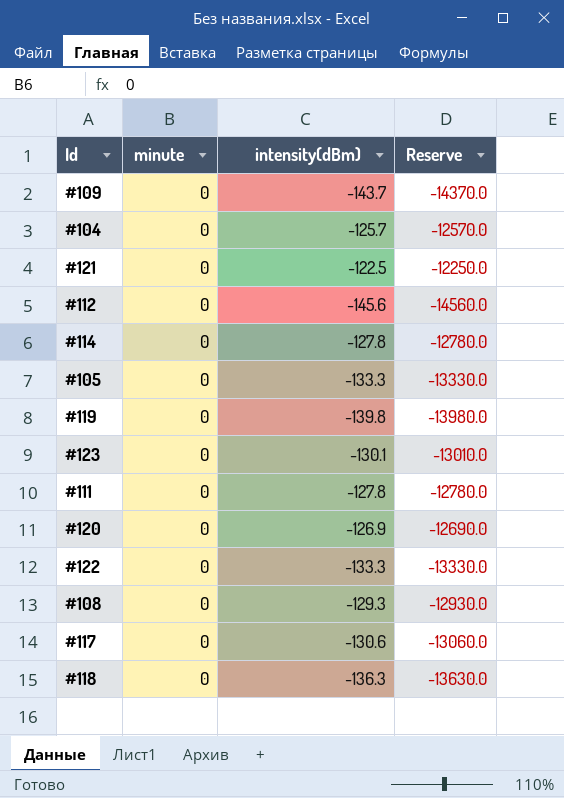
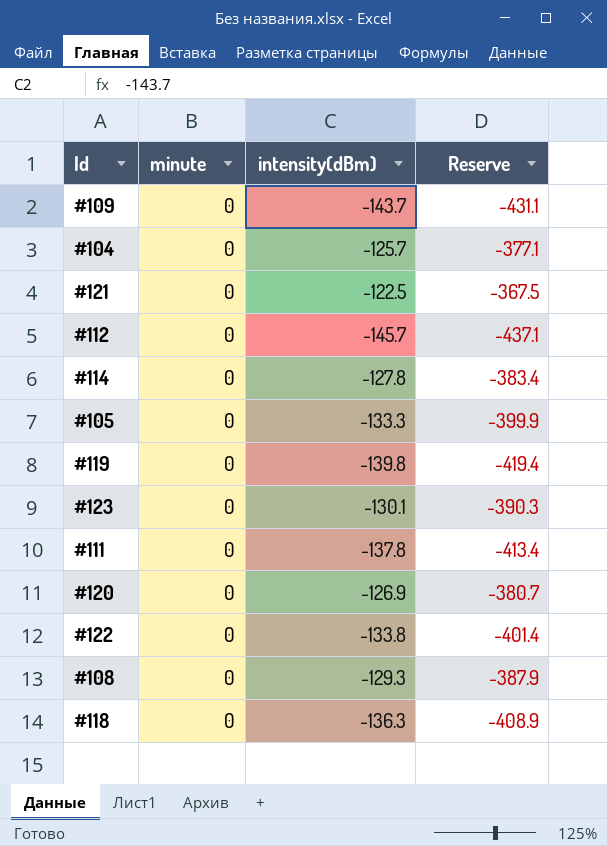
column Reserve | formula: [intensity(dBm)] * 100 -> [intensity(dBm)] * 3
row #117: 0 | -130.6 | -13060.0 -> none
#112 | intensity(dBm): -145.6 -> -145.7
#111 | intensity(dBm): -127.8 -> -137.8
#122 | intensity(dBm): -133.3 -> -133.8

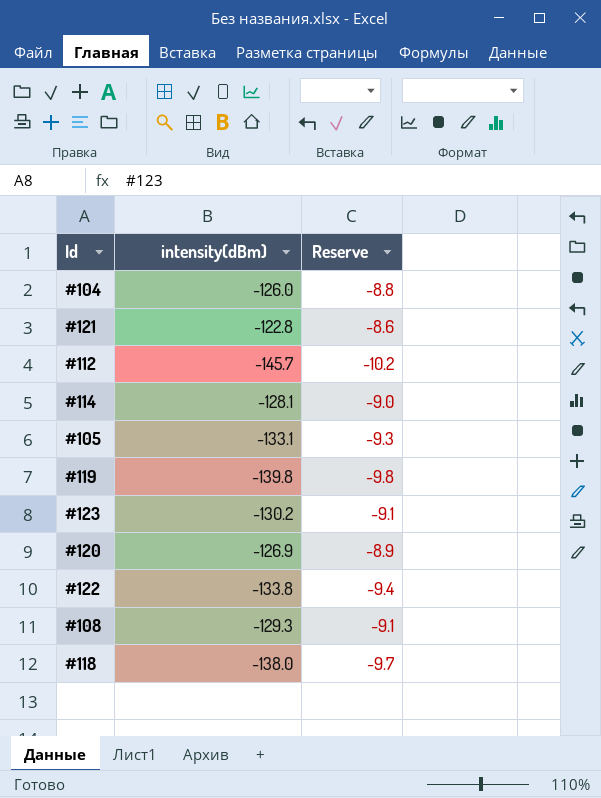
column minute | position: 2 -> none
column Reserve | formula: [intensity(dBm)] * 3 -> [intensity(dBm)] * 0.07
row #109: 0 | -143.7 | -431.1 -> none
row #111: 0 | -137.8 | -413.4 -> none
#104 | intensity(dBm): -125.7 -> -126.0
#121 | intensity(dBm): -122.5 -> -122.8
#114 | intensity(dBm): -127.8 -> -128.1
#105 | intensity(dBm): -133.3 -> -133.1
#123 | intensity(dBm): -130.1 -> -130.2
#118 | intensity(dBm): -136.3 -> -138.0

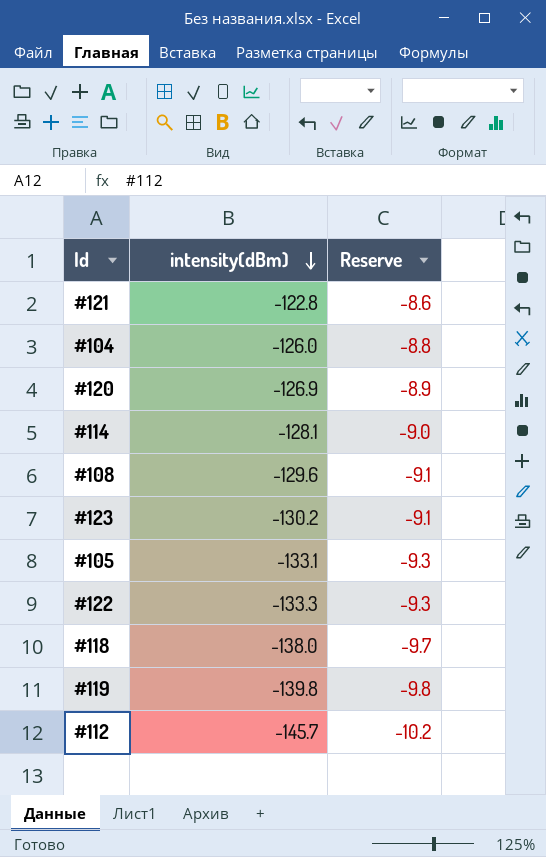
row order: none -> intensity(dBm) descending
#108 | intensity(dBm): -129.3 -> -129.6
#122 | intensity(dBm): -133.8 -> -133.3
#122 | Reserve: -9.4 -> -9.3

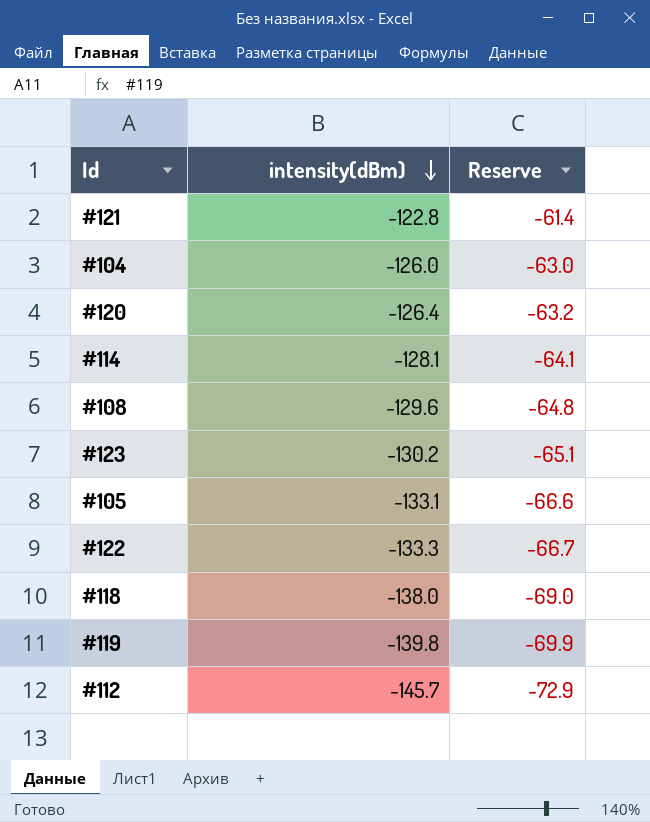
column Reserve | formula: [intensity(dBm)] * 0.07 -> [intensity(dBm)] * 0.5
#120 | intensity(dBm): -126.9 -> -126.4

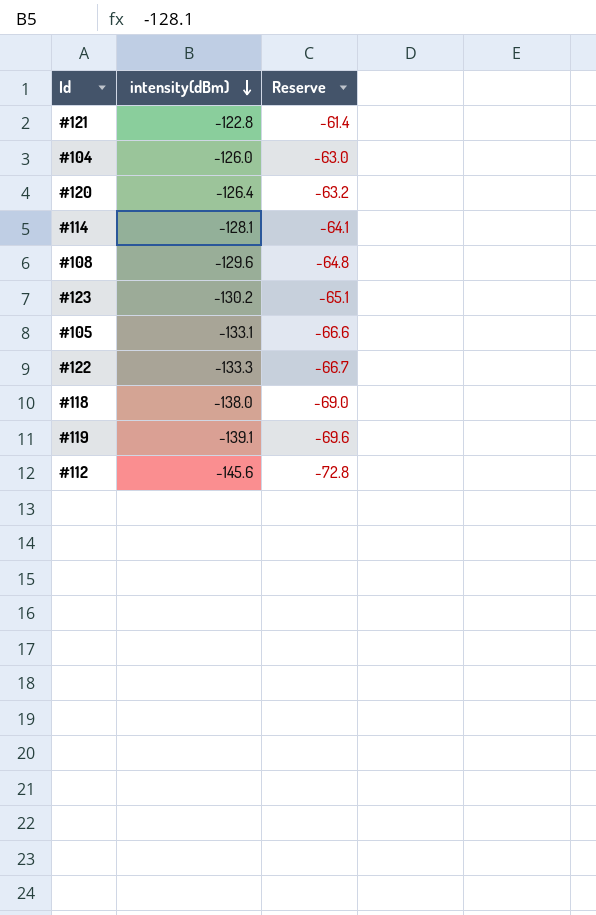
#119 | intensity(dBm): -139.8 -> -139.1
#119 | Reserve: -69.9 -> -69.6
#112 | intensity(dBm): -145.7 -> -145.6
#112 | Reserve: -72.9 -> -72.8

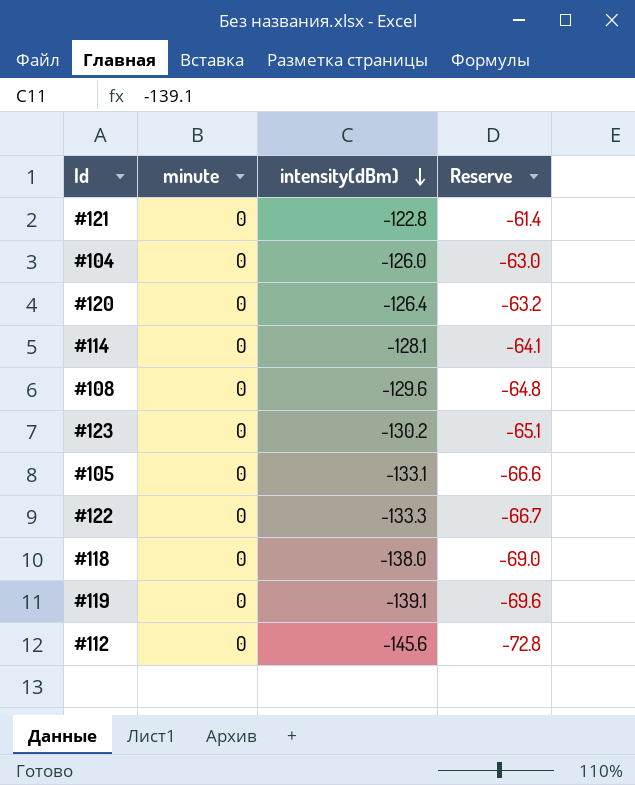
column minute | position: none -> 2

